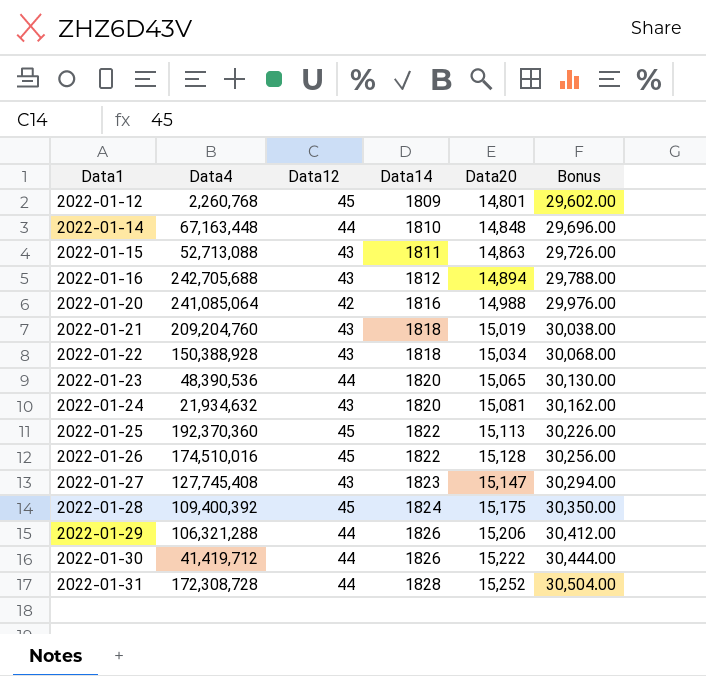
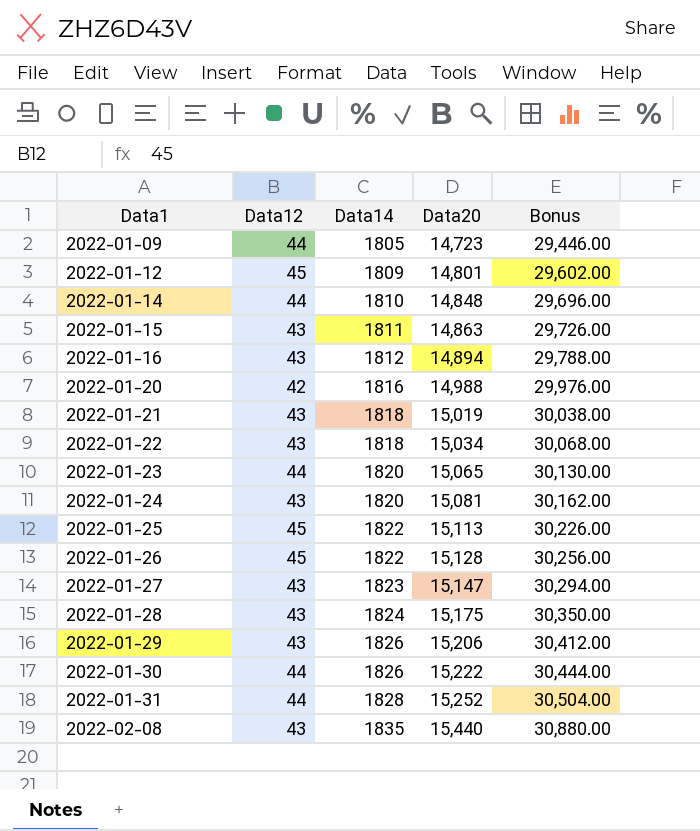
column Data4 | position: 2 -> none
row 2022-01-09: none -> 44 | 1805 | 14,723 | 29,446.00
2022-01-28 | Data12: 45 -> 43
2022-01-29 | Data12: 44 -> 43
row 2022-02-08: none -> 43 | 1835 | 15,440 | 30,880.00

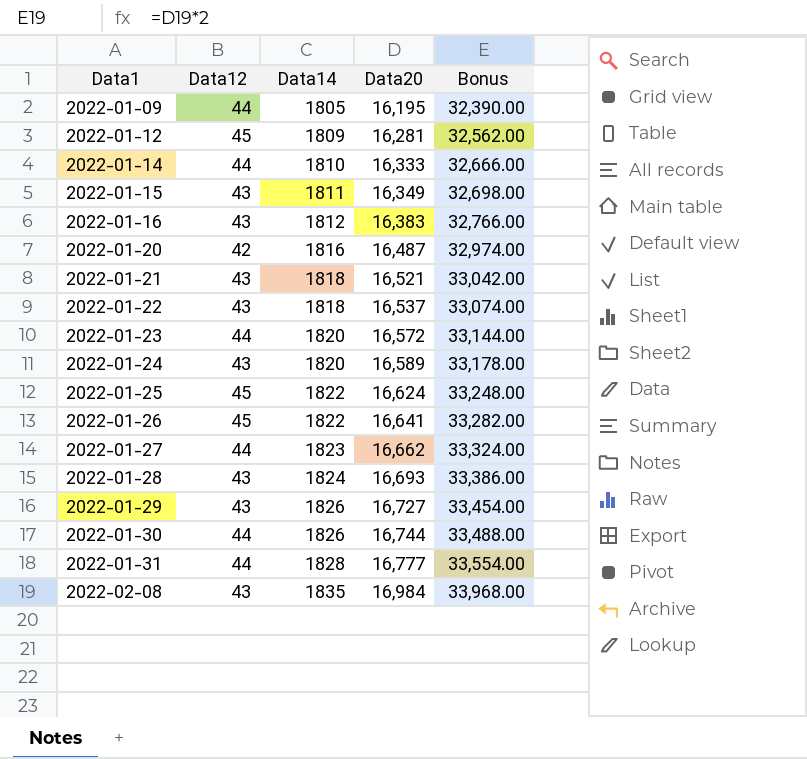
2022-01-09 | Data20: 14,723 -> 16,195
2022-01-09 | Bonus: 29,446.00 -> 32,390.00
2022-01-12 | Data20: 14,801 -> 16,281
2022-01-12 | Bonus: 29,602.00 -> 32,562.00
2022-01-14 | Data20: 14,848 -> 16,333
2022-01-14 | Bonus: 29,696.00 -> 32,666.00
2022-01-15 | Data20: 14,863 -> 16,349
2022-01-15 | Bonus: 29,726.00 -> 32,698.00
2022-01-16 | Data20: 14,894 -> 16,383
2022-01-16 | Bonus: 29,788.00 -> 32,766.00
2022-01-20 | Data20: 14,988 -> 16,487
2022-01-20 | Bonus: 29,976.00 -> 32,974.00
2022-01-21 | Data20: 15,019 -> 16,521
2022-01-21 | Bonus: 30,038.00 -> 33,042.00
2022-01-22 | Data20: 15,034 -> 16,537
2022-01-22 | Bonus: 30,068.00 -> 33,074.00
2022-01-23 | Data20: 15,065 -> 16,572
2022-01-23 | Bonus: 30,130.00 -> 33,144.00
2022-01-24 | Data20: 15,081 -> 16,589
2022-01-24 | Bonus: 30,162.00 -> 33,178.00
2022-01-25 | Data20: 15,113 -> 16,624
2022-01-25 | Bonus: 30,226.00 -> 33,248.00
2022-01-26 | Data20: 15,128 -> 16,641
2022-01-26 | Bonus: 30,256.00 -> 33,282.00
2022-01-27 | Data12: 43 -> 44
2022-01-27 | Data20: 15,147 -> 16,662
2022-01-27 | Bonus: 30,294.00 -> 33,324.00
2022-01-28 | Data20: 15,175 -> 16,693
2022-01-28 | Bonus: 30,350.00 -> 33,386.00
2022-01-29 | Data20: 15,206 -> 16,727
2022-01-29 | Bonus: 30,412.00 -> 33,454.00
2022-01-30 | Data20: 15,222 -> 16,744
2022-01-30 | Bonus: 30,444.00 -> 33,488.00
2022-01-31 | Data20: 15,252 -> 16,777
2022-01-31 | Bonus: 30,504.00 -> 33,554.00
2022-02-08 | Data20: 15,440 -> 16,984
2022-02-08 | Bonus: 30,880.00 -> 33,968.00

